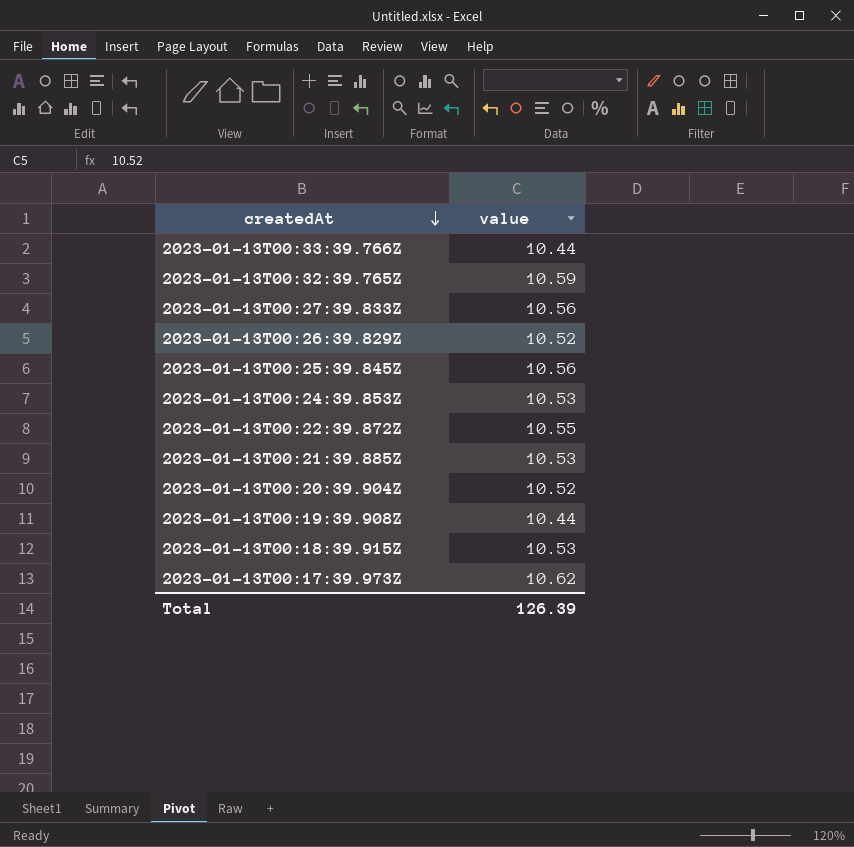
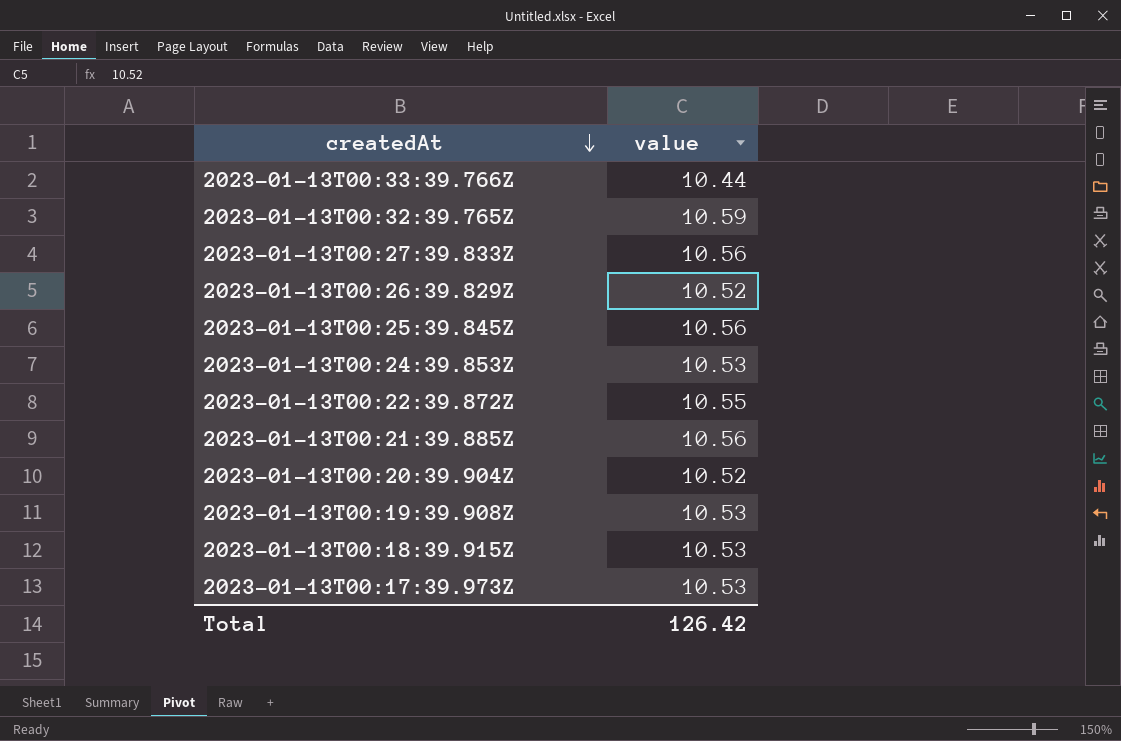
2023-01-13T00:21:39.885Z | value: 10.53 -> 10.56
2023-01-13T00:19:39.908Z | value: 10.44 -> 10.53
2023-01-13T00:17:39.973Z | value: 10.62 -> 10.53
Total | value: 126.39 -> 126.42

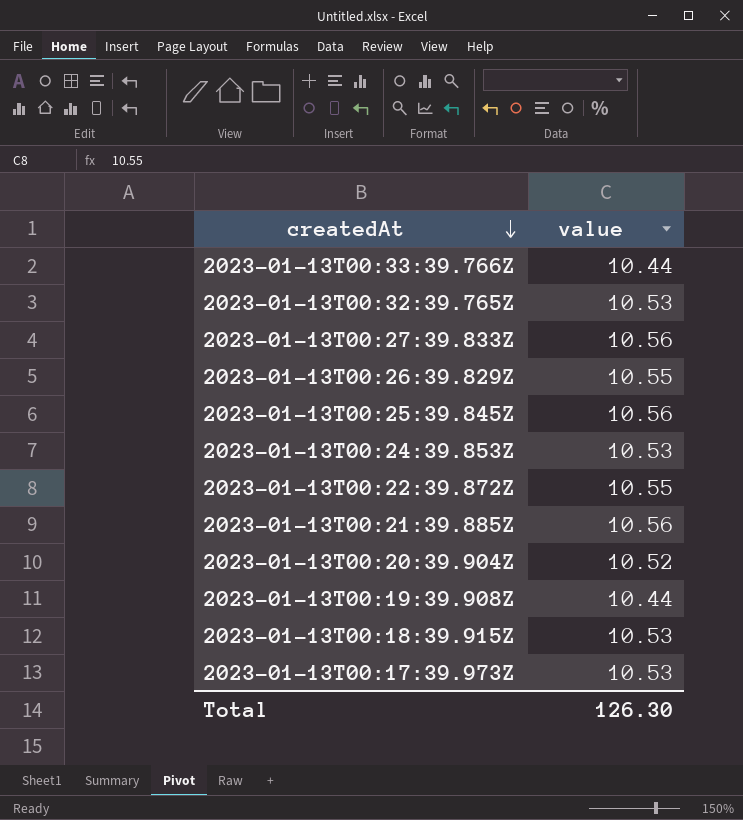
2023-01-13T00:32:39.765Z | value: 10.59 -> 10.53
2023-01-13T00:26:39.829Z | value: 10.52 -> 10.55
2023-01-13T00:19:39.908Z | value: 10.53 -> 10.44
Total | value: 126.42 -> 126.30

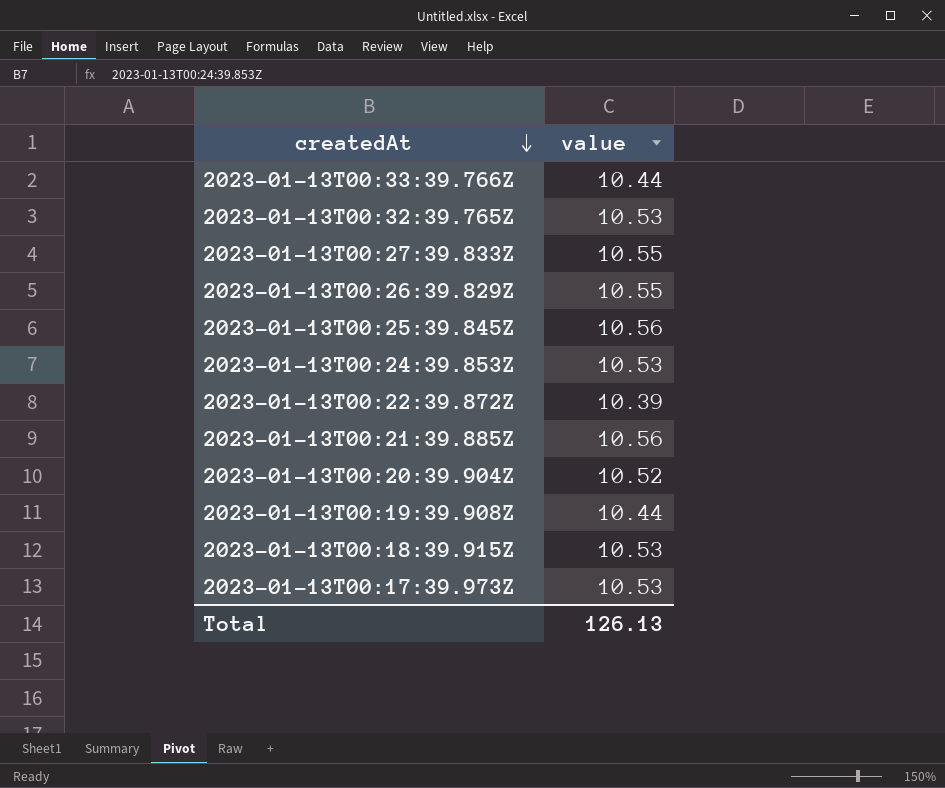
2023-01-13T00:27:39.833Z | value: 10.56 -> 10.55
2023-01-13T00:22:39.872Z | value: 10.55 -> 10.39
Total | value: 126.30 -> 126.13

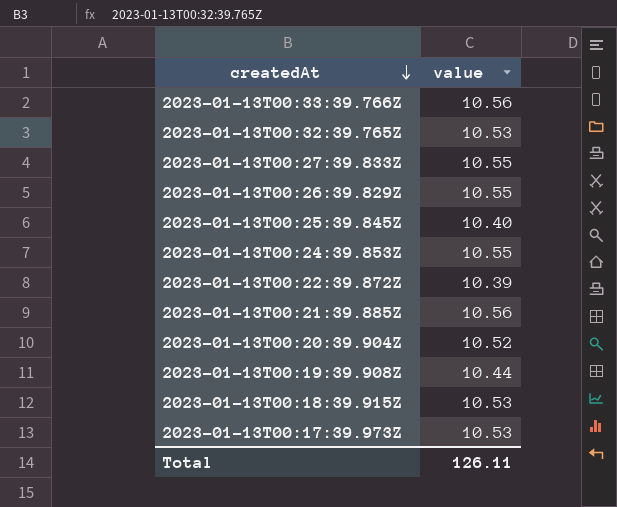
2023-01-13T00:33:39.766Z | value: 10.44 -> 10.56
2023-01-13T00:25:39.845Z | value: 10.56 -> 10.40
2023-01-13T00:24:39.853Z | value: 10.53 -> 10.55
Total | value: 126.13 -> 126.11

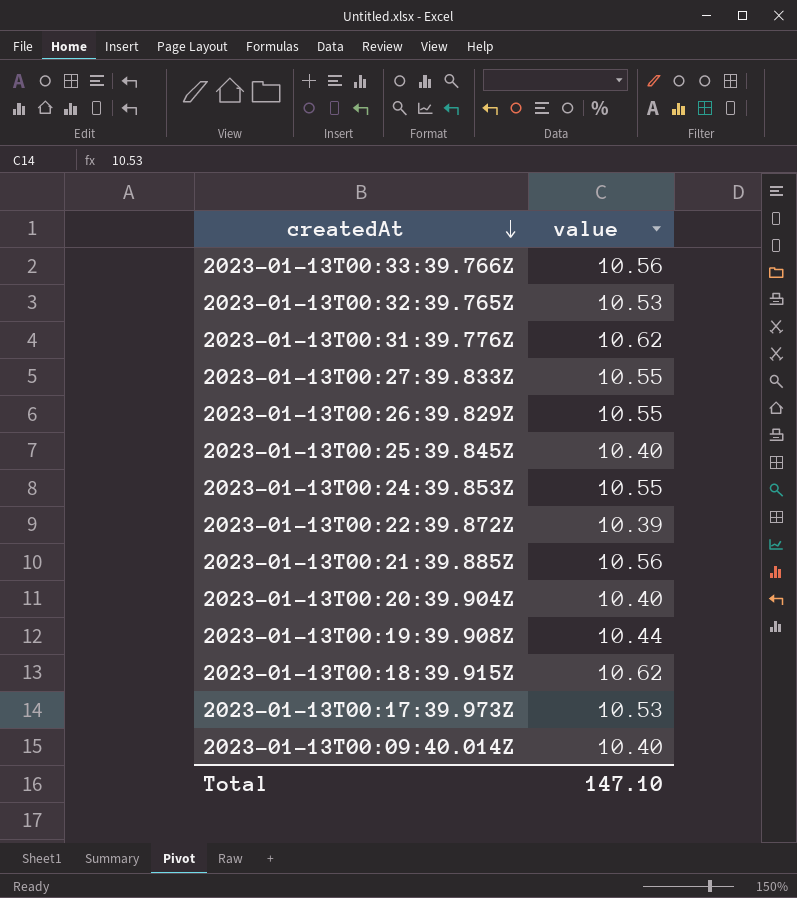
row 2023-01-13T00:31:39.776Z: none -> 10.62
2023-01-13T00:20:39.904Z | value: 10.52 -> 10.40
2023-01-13T00:18:39.915Z | value: 10.53 -> 10.62
row 2023-01-13T00:09:40.014Z: none -> 10.40
Total | value: 126.11 -> 147.10

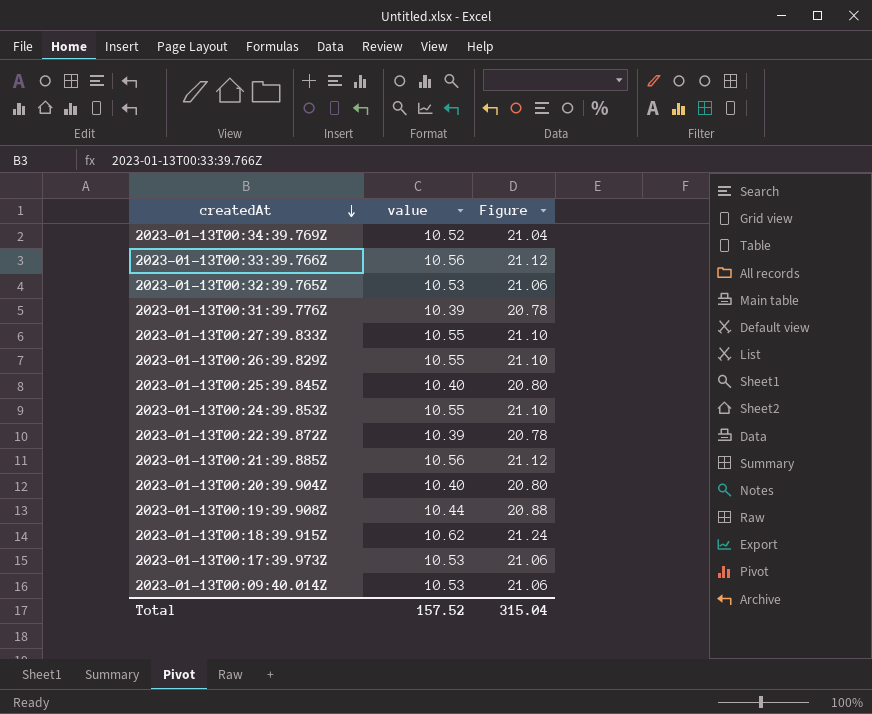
column Figure | formula: none -> [value] * 2
row 2023-01-13T00:34:39.769Z: none -> 10.52 | 21.04
2023-01-13T00:31:39.776Z | value: 10.62 -> 10.39
2023-01-13T00:09:40.014Z | value: 10.40 -> 10.53
Total | value: 147.10 -> 157.52

